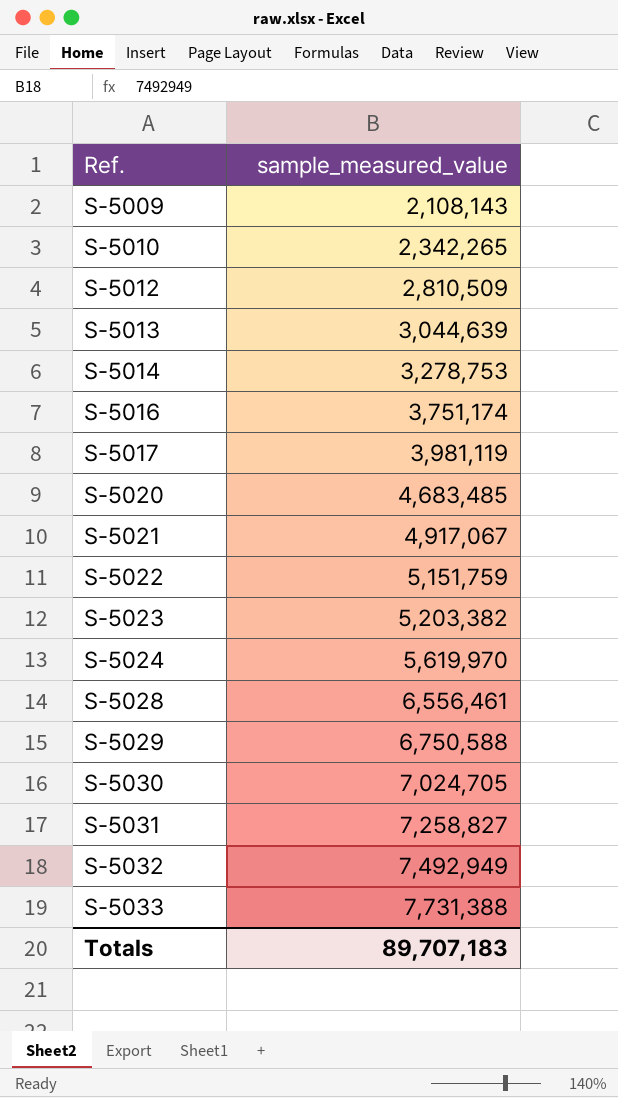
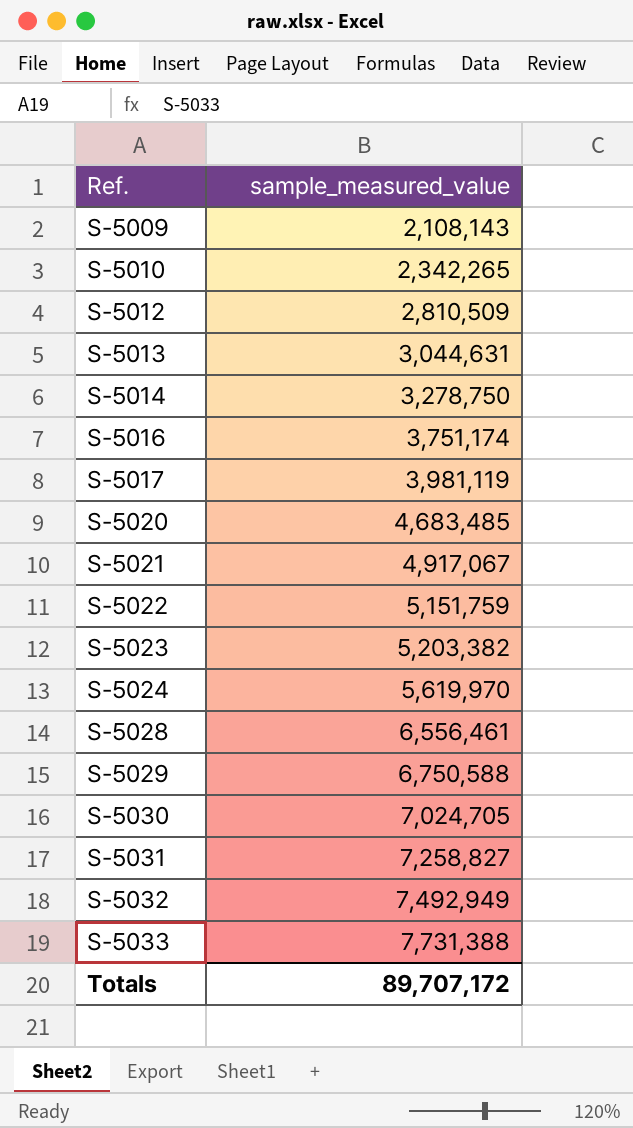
S-5013 | sample_measured_value: 3,044,639 -> 3,044,631
S-5014 | sample_measured_value: 3,278,753 -> 3,278,750
Totals | sample_measured_value: 89,707,183 -> 89,707,172

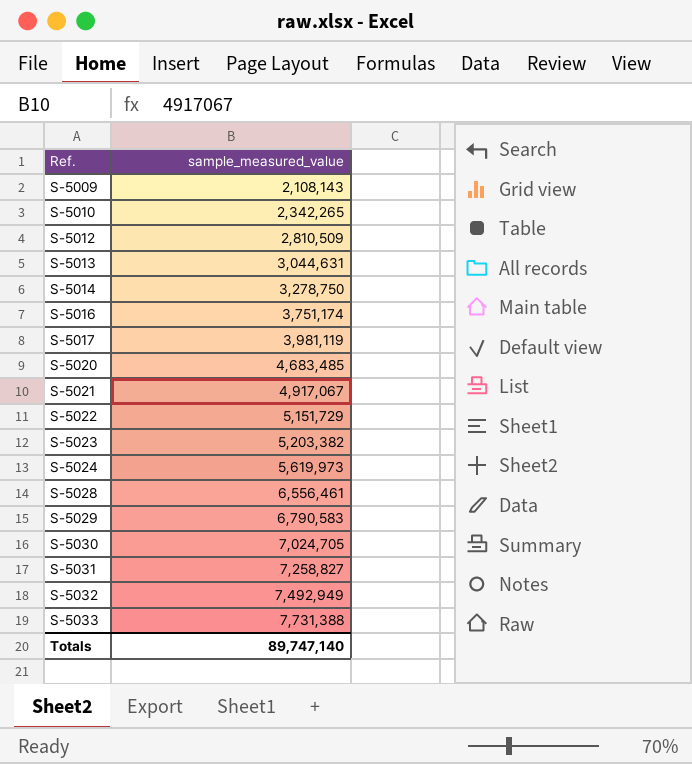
S-5022 | sample_measured_value: 5,151,759 -> 5,151,729
S-5024 | sample_measured_value: 5,619,970 -> 5,619,973
S-5029 | sample_measured_value: 6,750,588 -> 6,790,583
Totals | sample_measured_value: 89,707,172 -> 89,747,140

